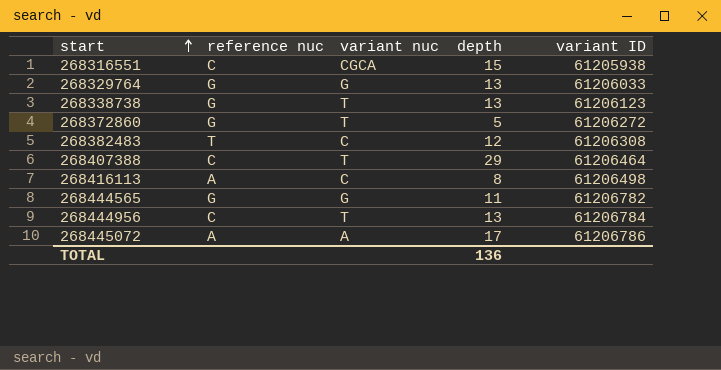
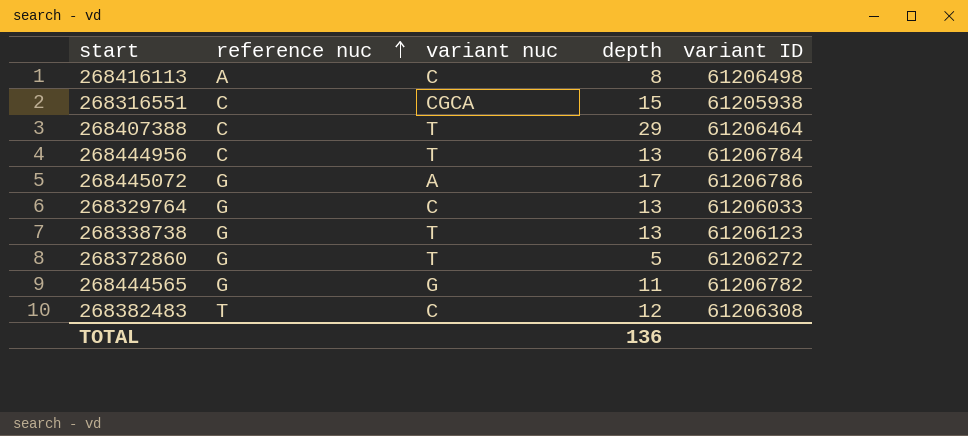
row order: start ascending -> reference nuc ascending
268445072 | reference nuc: A -> G
268329764 | variant nuc: G -> C

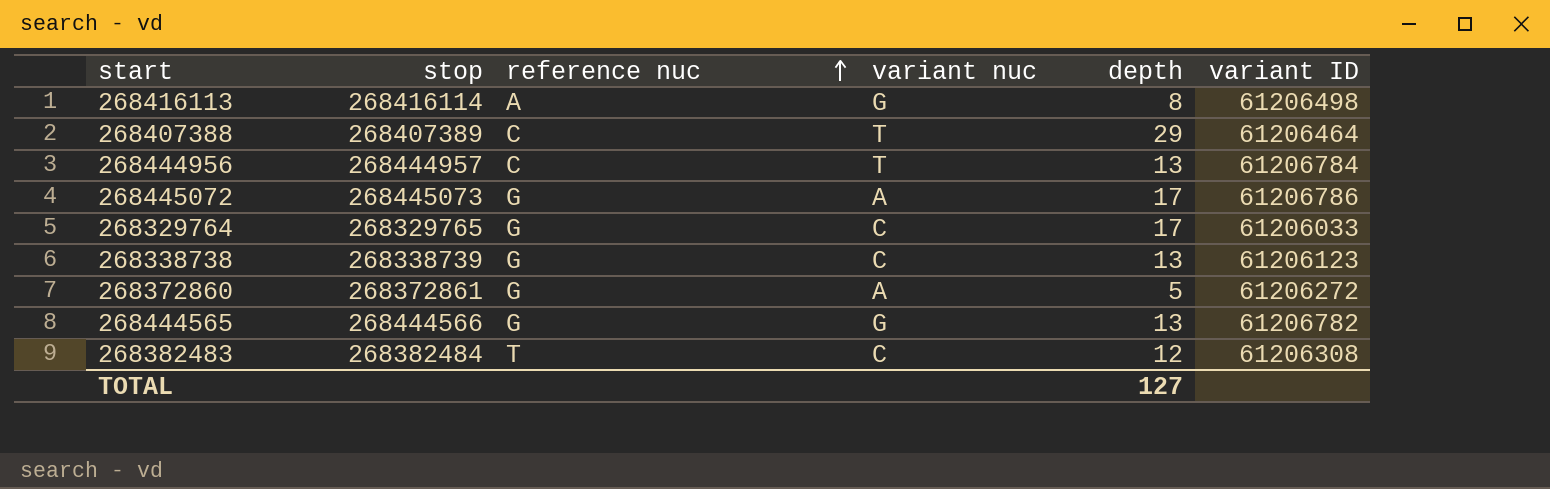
column stop | position: none -> 2
row 268316551: C | CGCA | 15 | 61205938 -> none
268416113 | variant nuc: C -> G
268329764 | depth: 13 -> 17
268338738 | variant nuc: T -> C
268372860 | variant nuc: T -> A
268444565 | depth: 11 -> 13
TOTAL | depth: 136 -> 127

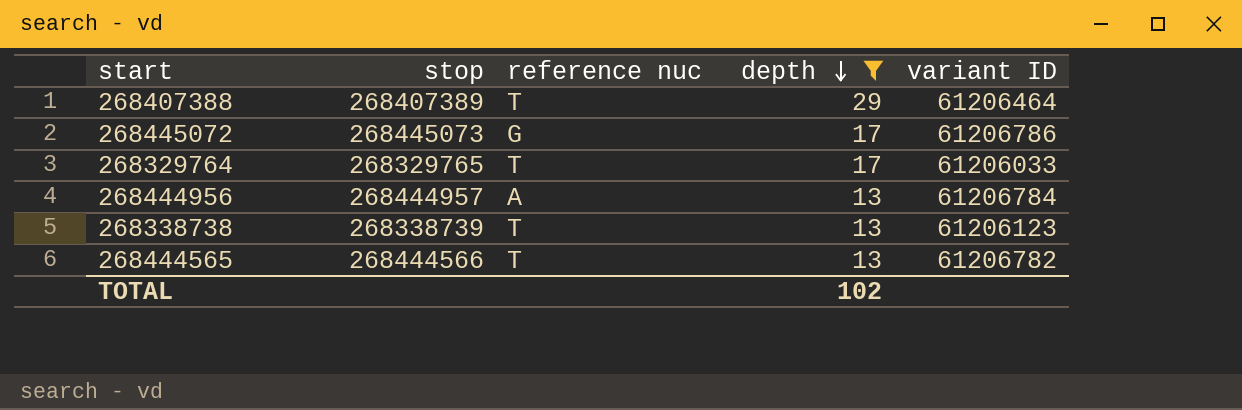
filter: none -> depth >= 13
row order: reference nuc ascending -> depth descending
column variant nuc | position: 4 -> none
268407388 | reference nuc: C -> T
268329764 | reference nuc: G -> T
268444956 | reference nuc: C -> A
268338738 | reference nuc: G -> T
268444565 | reference nuc: G -> T
TOTAL | depth: 127 -> 102

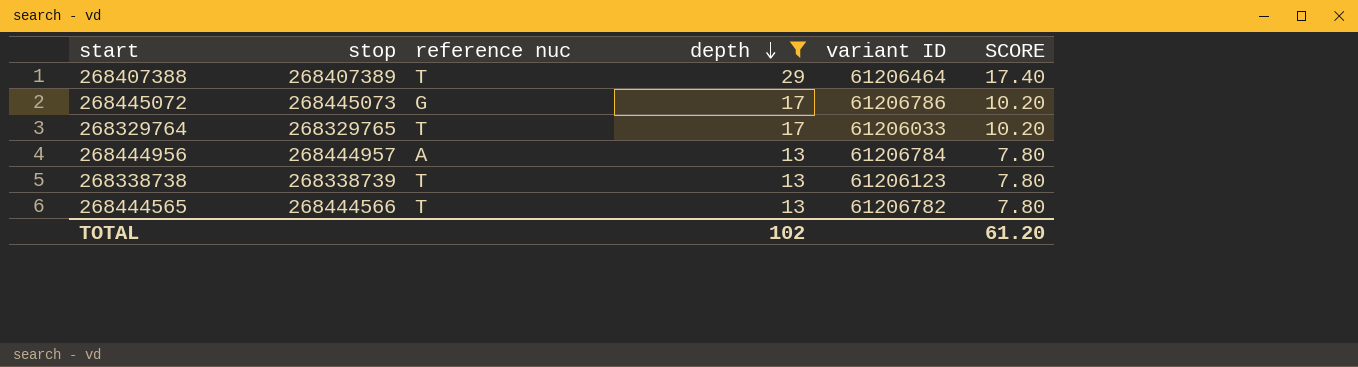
column SCORE | formula: none -> [depth] * 0.6

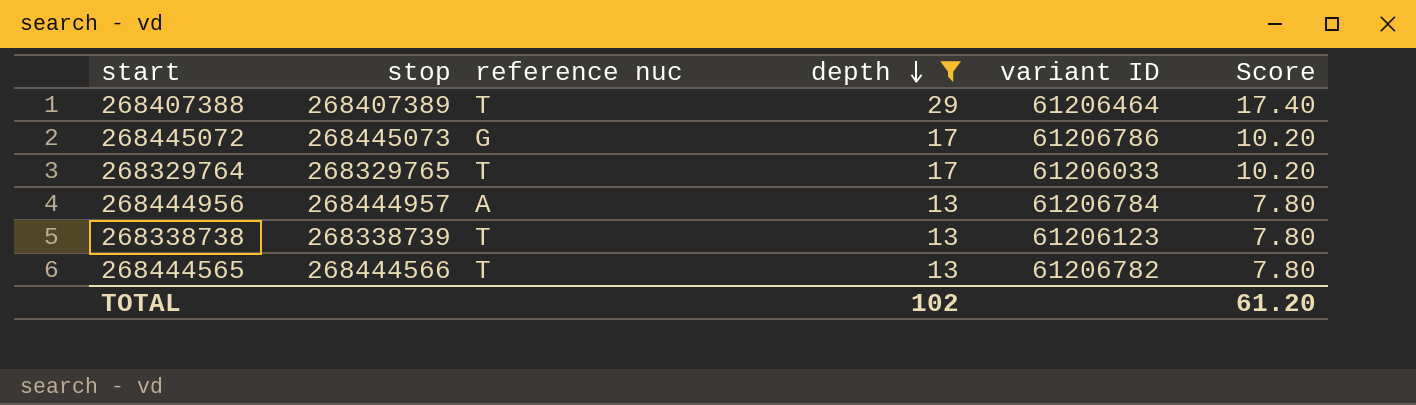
column name: SCORE -> Score

